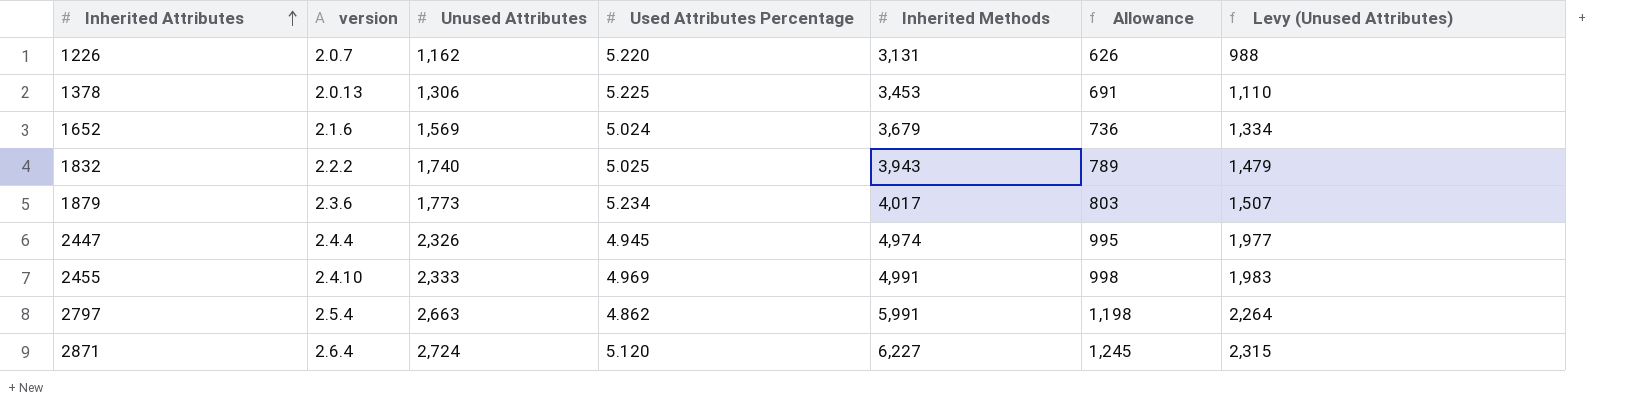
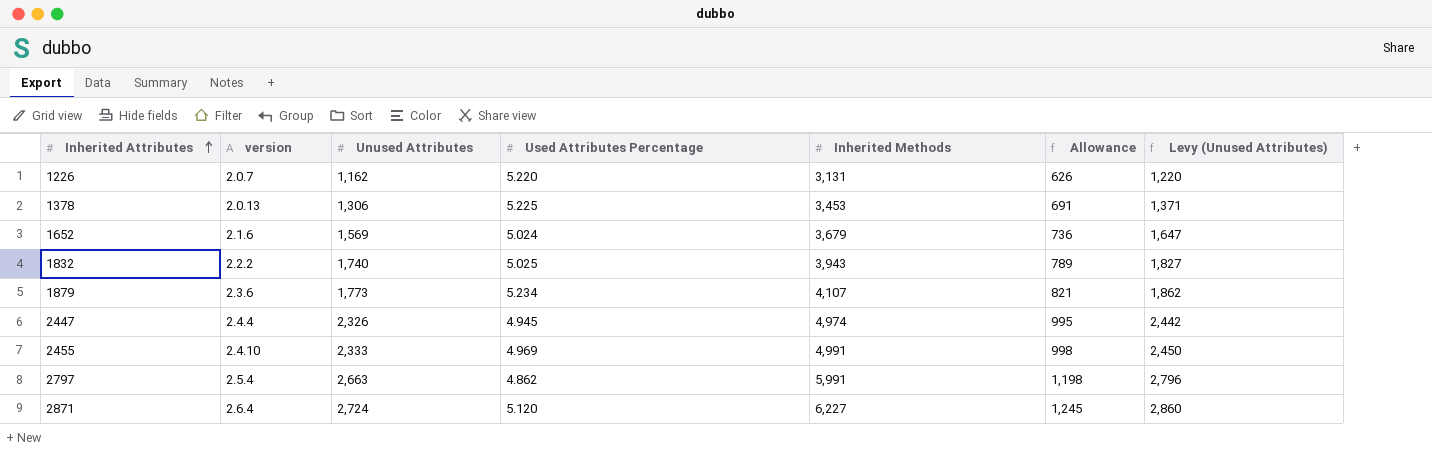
column Levy (Unused Attributes) | formula: [Unused Attributes] * 0.85 -> [Unused Attributes] * 1.05
1879 | Inherited Methods: 4,017 -> 4,107
1879 | Allowance: 803 -> 821

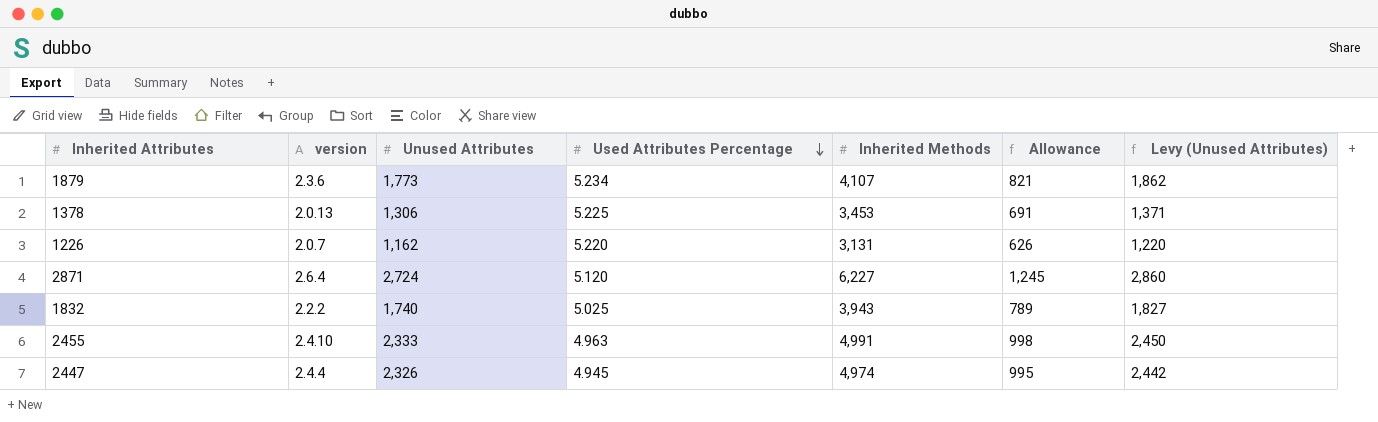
row order: Inherited Attributes ascending -> Used Attributes Percentage descending
row 1652: 2.1.6 | 1,569 | 5.024 | 3,679 | 736 | 1,647 -> none
row 2797: 2.5.4 | 2,663 | 4.862 | 5,991 | 1,198 | 2,796 -> none
2455 | Used Attributes Percentage: 4.969 -> 4.963

